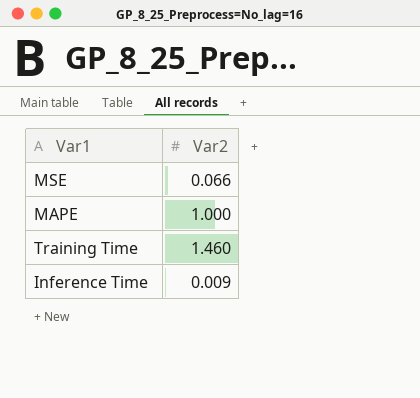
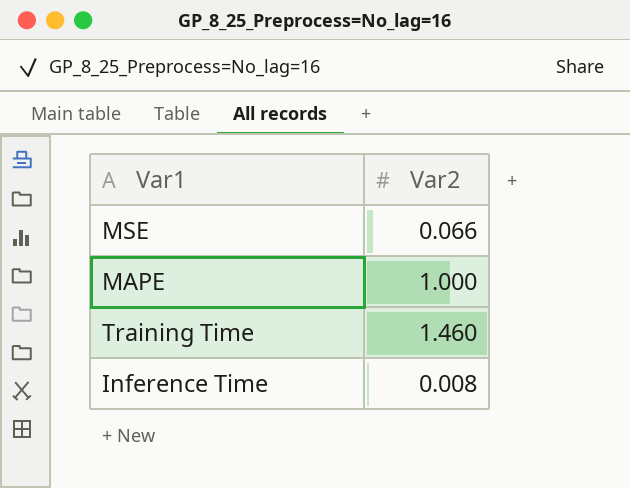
Inference Time | Var2: 0.009 -> 0.008

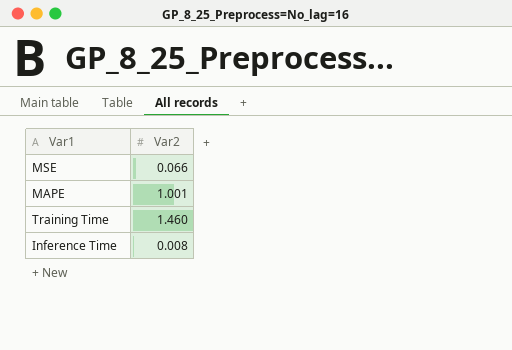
MAPE | Var2: 1.000 -> 1.001

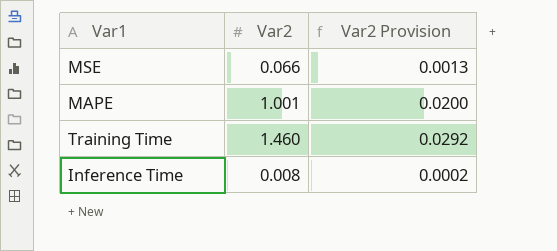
column Var2 Provision | formula: none -> [Var2] * 0.02

